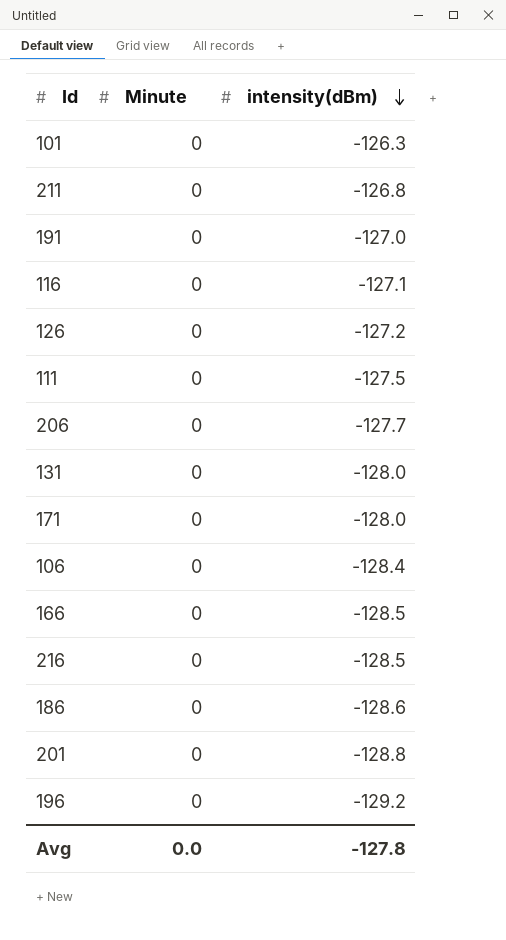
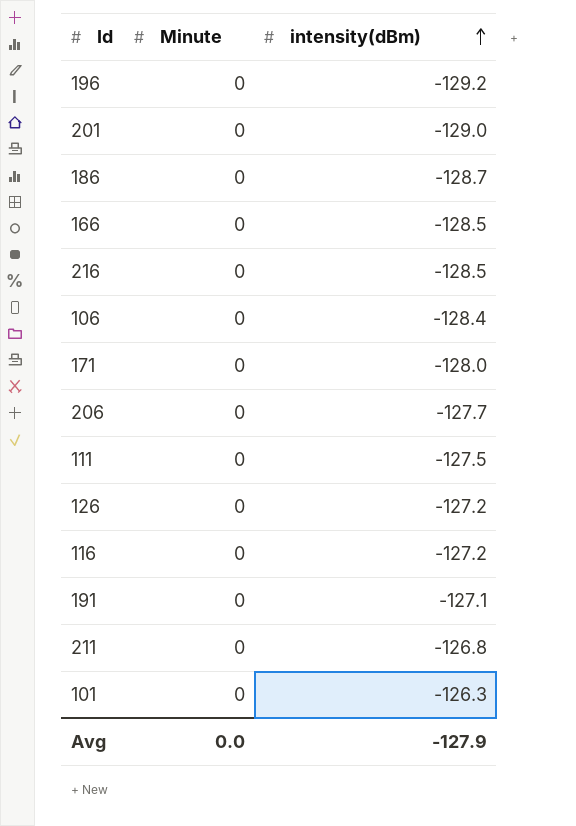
row order: intensity(dBm) descending -> intensity(dBm) ascending
row 131: 0 | -128.0 -> none
201 | intensity(dBm): -128.8 -> -129.0
186 | intensity(dBm): -128.6 -> -128.7
116 | intensity(dBm): -127.1 -> -127.2
191 | intensity(dBm): -127.0 -> -127.1
Avg | intensity(dBm): -127.8 -> -127.9

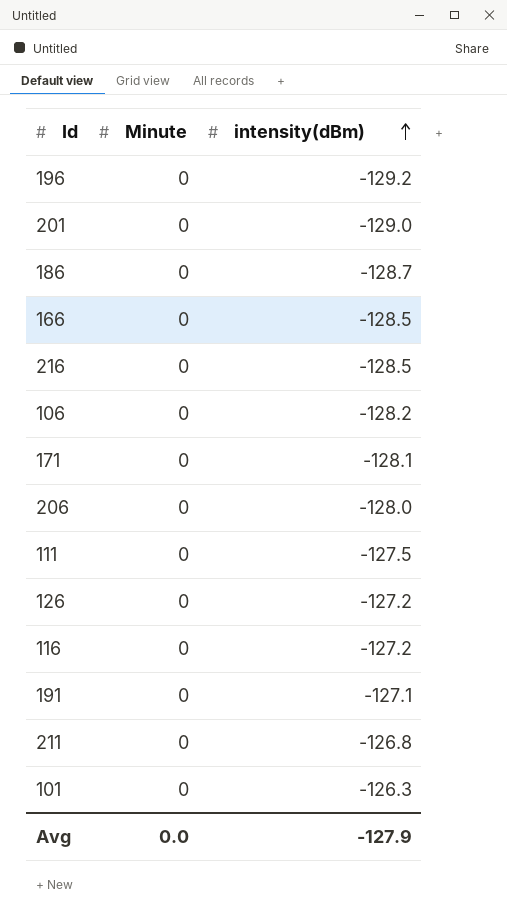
106 | intensity(dBm): -128.4 -> -128.2
171 | intensity(dBm): -128.0 -> -128.1
206 | intensity(dBm): -127.7 -> -128.0

